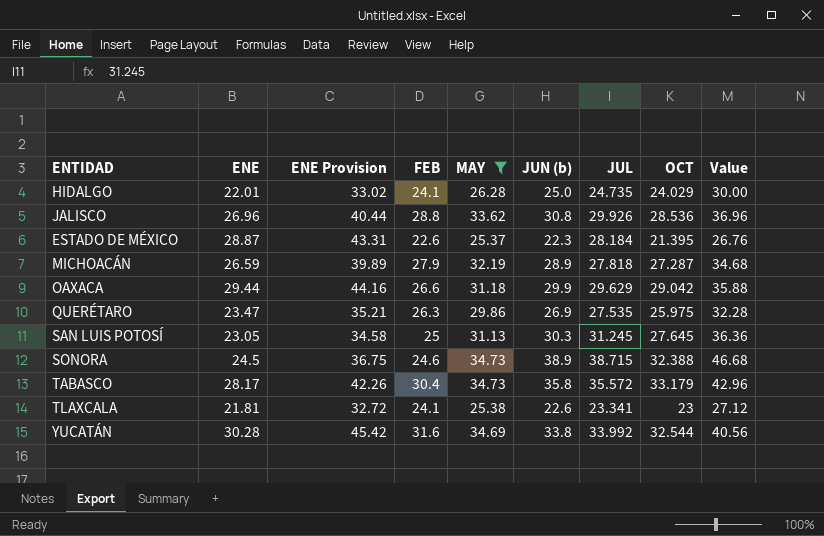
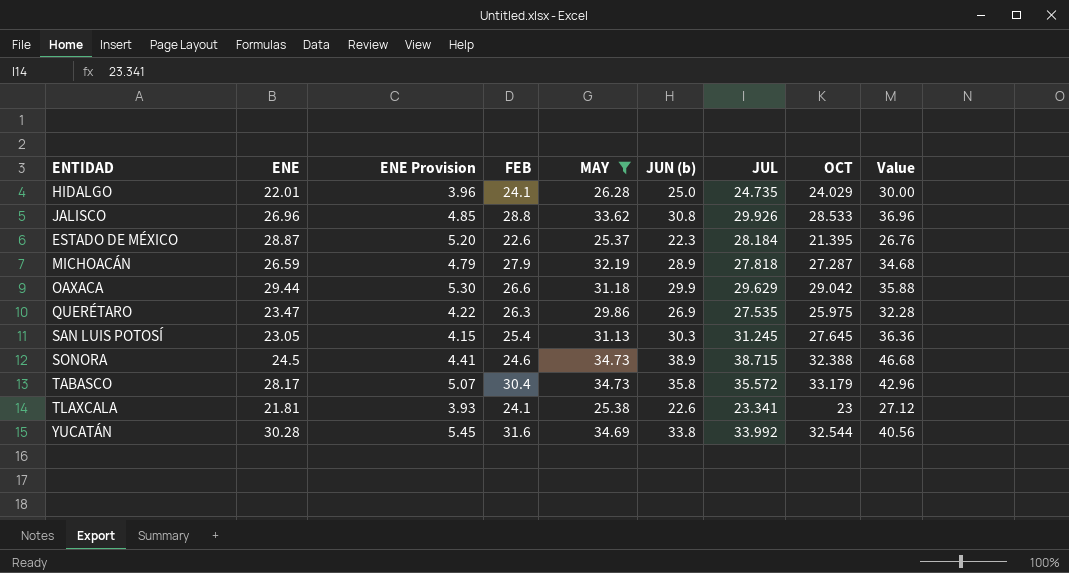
column ENE Provision | formula: [ENE] * 1.5 -> [ENE] * 0.18
JALISCO | OCT: 28.536 -> 28.533
SAN LUIS POTOSÍ | FEB: 25 -> 25.4

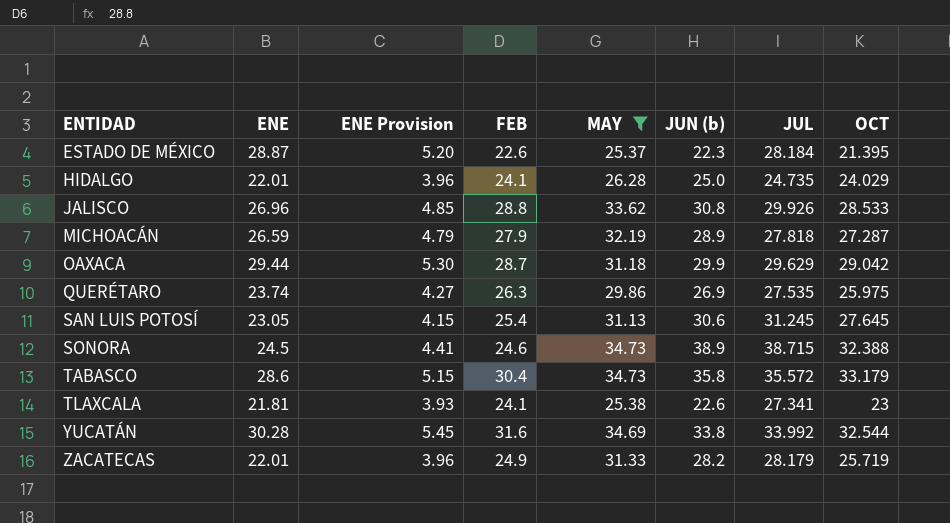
row order: none -> ENTIDAD ascending
column Value | formula: [JUN (b)] * 1.2 -> none
OAXACA | FEB: 26.6 -> 28.7
QUERÉTARO | ENE: 23.47 -> 23.74
QUERÉTARO | ENE Provision: 4.22 -> 4.27
SAN LUIS POTOSÍ | JUN (b): 30.3 -> 30.6
TABASCO | ENE: 28.17 -> 28.6
TABASCO | ENE Provision: 5.07 -> 5.15
TLAXCALA | JUL: 23.341 -> 27.341
row ZACATECAS: none -> 22.01 | 3.96 | 24.9 | 31.33 | 28.2 | 28.179 | 25.719

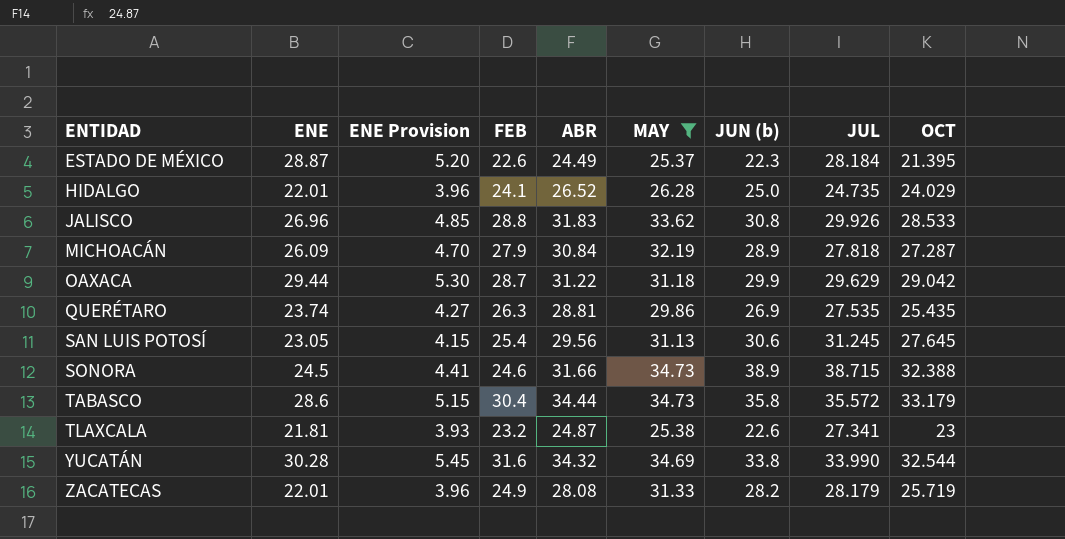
column ABR | position: none -> 5
MICHOACÁN | ENE: 26.59 -> 26.09
MICHOACÁN | ENE Provision: 4.79 -> 4.70
QUERÉTARO | OCT: 25.975 -> 25.435
TLAXCALA | FEB: 24.1 -> 23.2
YUCATÁN | JUL: 33.992 -> 33.990

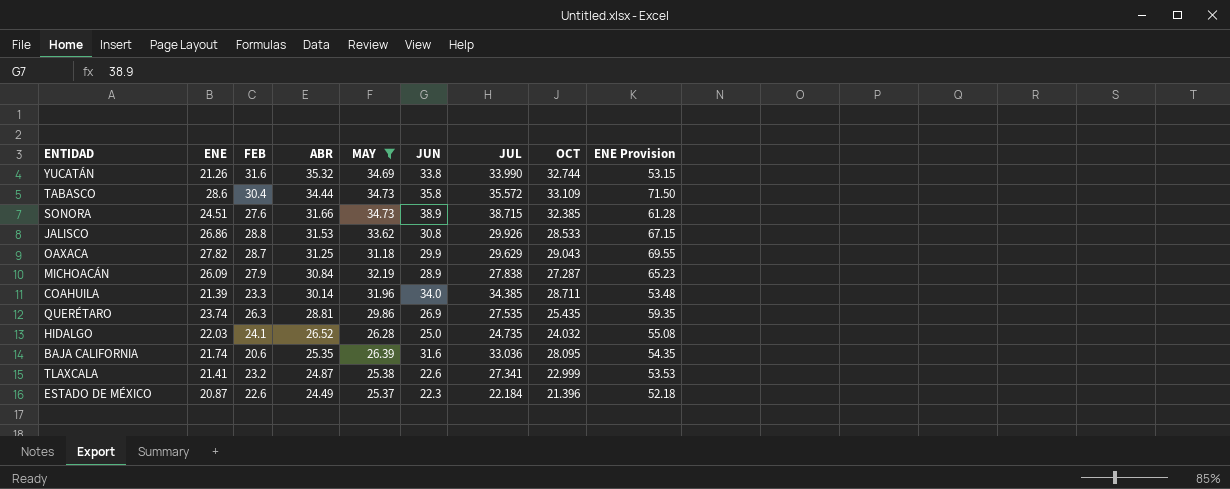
row order: ENTIDAD ascending -> ABR descending
column name: JUN (b) -> JUN
column ENE Provision | formula: [ENE] * 0.18 -> [ENE] * 2.5
column ENE Provision | position: 3 -> 9
row SAN LUIS POTOSÍ: 23.05 | 4.15 | 25.4 | 29.56 | 31.13 | 30.6 | 31.245 | 27.645 -> none
row ZACATECAS: 22.01 | 3.96 | 24.9 | 28.08 | 31.33 | 28.2 | 28.179 | 25.719 -> none
YUCATÁN | ENE: 30.28 -> 21.26
YUCATÁN | ABR: 34.32 -> 35.32
YUCATÁN | OCT: 32.544 -> 32.744
TABASCO | OCT: 33.179 -> 33.109
SONORA | ENE: 24.5 -> 24.51
SONORA | FEB: 24.6 -> 27.6
SONORA | OCT: 32.388 -> 32.385
JALISCO | ENE: 26.96 -> 26.86
JALISCO | ABR: 31.83 -> 31.53
OAXACA | ENE: 29.44 -> 27.82
OAXACA | ABR: 31.22 -> 31.25
OAXACA | OCT: 29.042 -> 29.043
MICHOACÁN | JUL: 27.818 -> 27.838
row COAHUILA: none -> 21.39 | 23.3 | 30.14 | 31.96 | 34.0 | 34.385 | 28.711 | 53.48
HIDALGO | ENE: 22.01 -> 22.03
HIDALGO | OCT: 24.029 -> 24.032
row BAJA CALIFORNIA: none -> 21.74 | 20.6 | 25.35 | 26.39 | 31.6 | 33.036 | 28.095 | 54.35
TLAXCALA | ENE: 21.81 -> 21.41
TLAXCALA | OCT: 23 -> 22.999
ESTADO DE MÉXICO | ENE: 28.87 -> 20.87
ESTADO DE MÉXICO | JUL: 28.184 -> 22.184
ESTADO DE MÉXICO | OCT: 21.395 -> 21.396

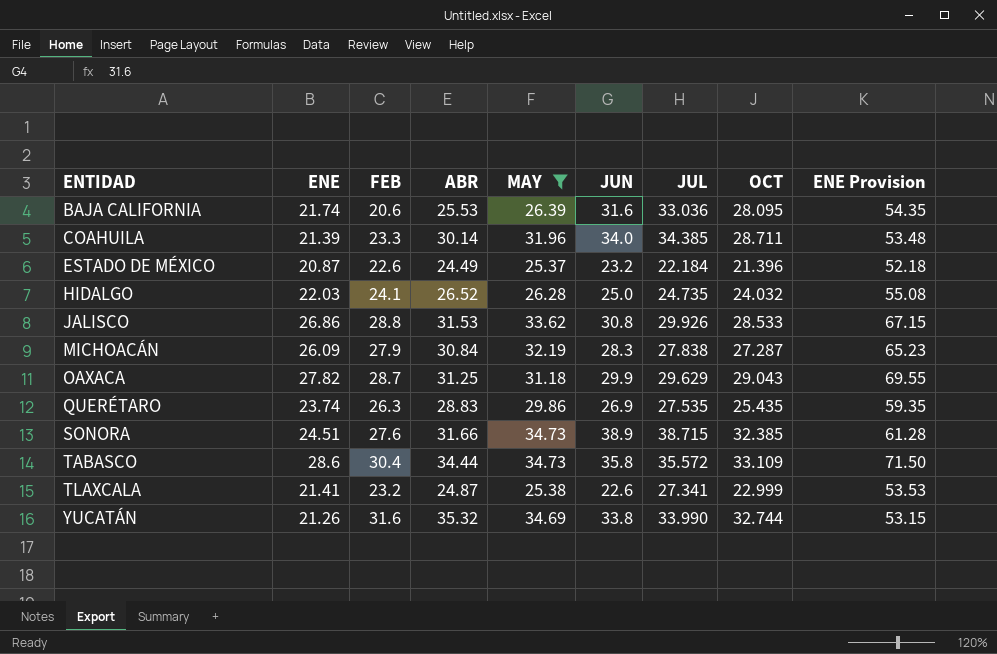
row order: ABR descending -> ENTIDAD ascending
BAJA CALIFORNIA | ABR: 25.35 -> 25.53
ESTADO DE MÉXICO | JUN: 22.3 -> 23.2
MICHOACÁN | JUN: 28.9 -> 28.3
QUERÉTARO | ABR: 28.81 -> 28.83

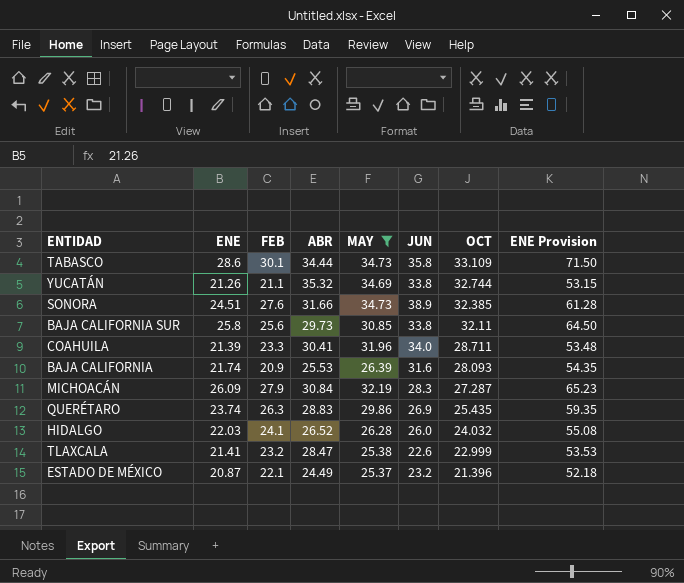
row order: ENTIDAD ascending -> OCT descending
column JUL | position: 7 -> none
row JALISCO: 26.86 | 28.8 | 31.53 | 33.62 | 30.8 | 29.926 | 28.533 | 67.15 -> none
row OAXACA: 27.82 | 28.7 | 31.25 | 31.18 | 29.9 | 29.629 | 29.043 | 69.55 -> none
TABASCO | FEB: 30.4 -> 30.1
YUCATÁN | FEB: 31.6 -> 21.1
row BAJA CALIFORNIA SUR: none -> 25.8 | 25.6 | 29.73 | 30.85 | 33.8 | 32.11 | 64.50
COAHUILA | ABR: 30.14 -> 30.41
BAJA CALIFORNIA | FEB: 20.6 -> 20.9
BAJA CALIFORNIA | OCT: 28.095 -> 28.093
HIDALGO | JUN: 25.0 -> 26.0
TLAXCALA | ABR: 24.87 -> 28.47
ESTADO DE MÉXICO | FEB: 22.6 -> 22.1

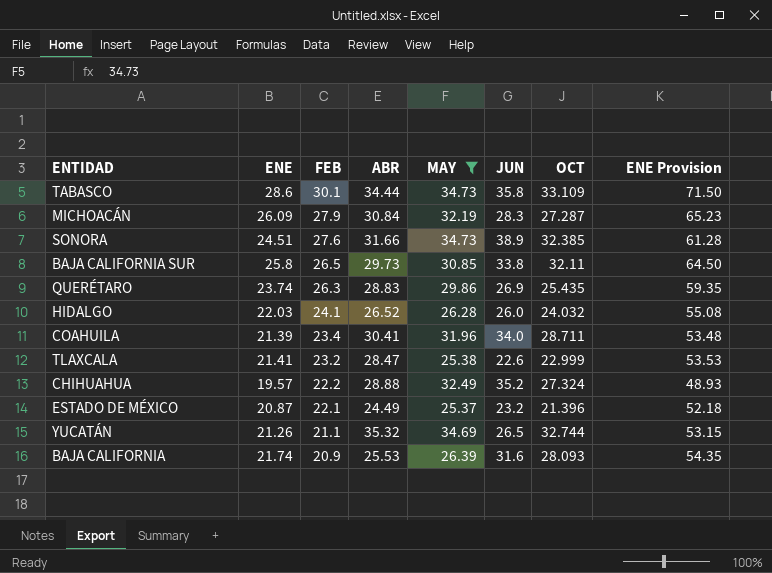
row order: OCT descending -> FEB descending
BAJA CALIFORNIA SUR | FEB: 25.6 -> 26.5
COAHUILA | FEB: 23.3 -> 23.4
row CHIHUAHUA: none -> 19.57 | 22.2 | 28.88 | 32.49 | 35.2 | 27.324 | 48.93
YUCATÁN | JUN: 33.8 -> 26.5

